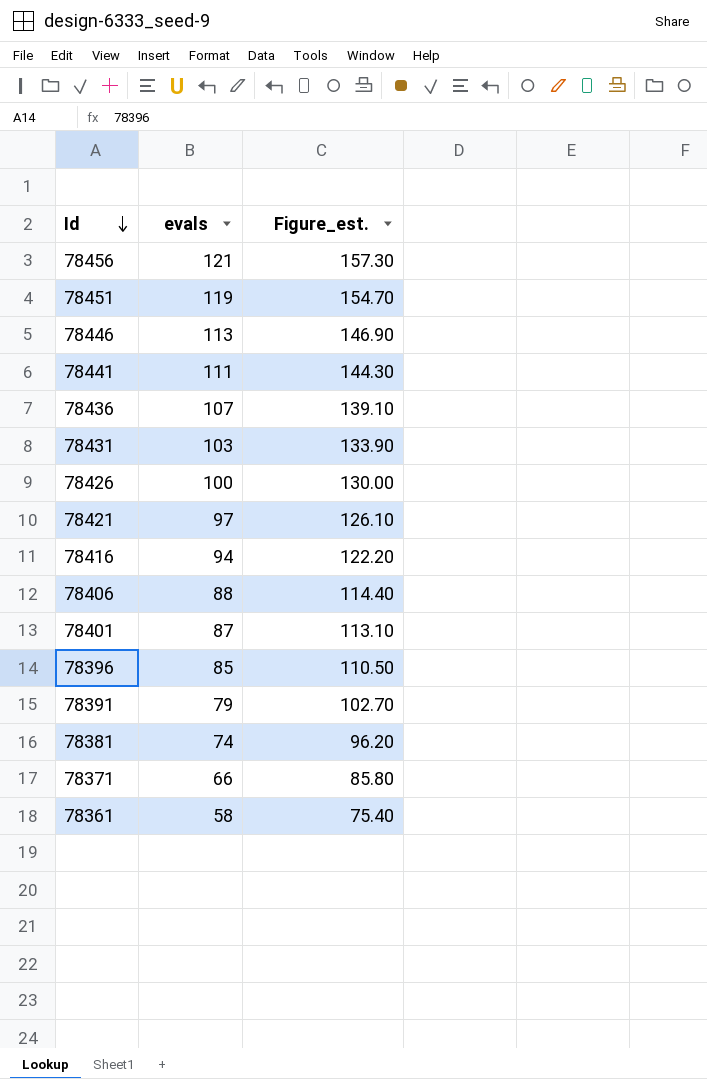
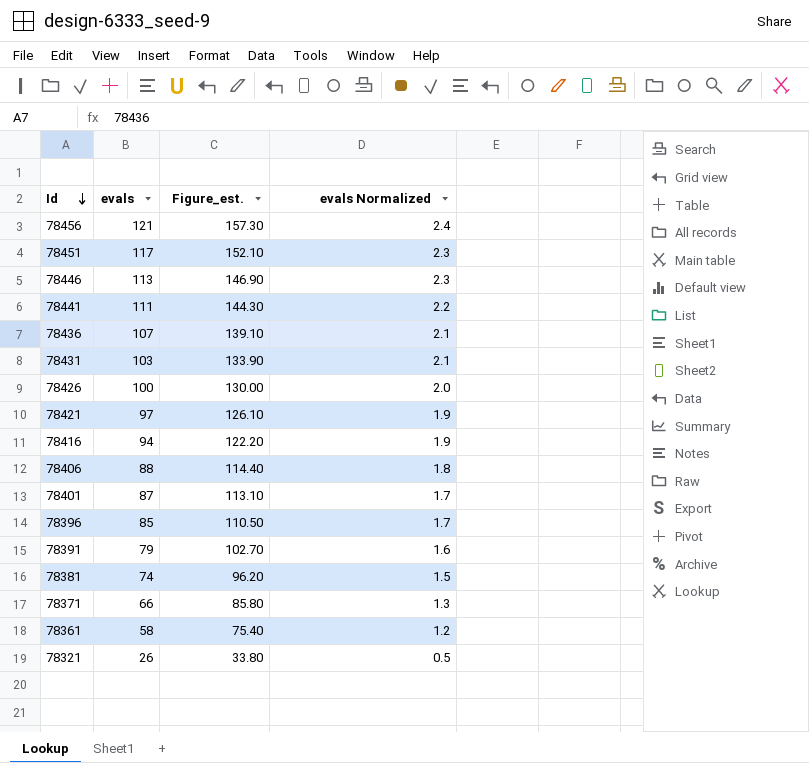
column evals Normalized | formula: none -> [evals] * 0.02
78451 | evals: 119 -> 117
78451 | Figure_est.: 154.70 -> 152.10
row 78321: none -> 26 | 33.80 | 0.5

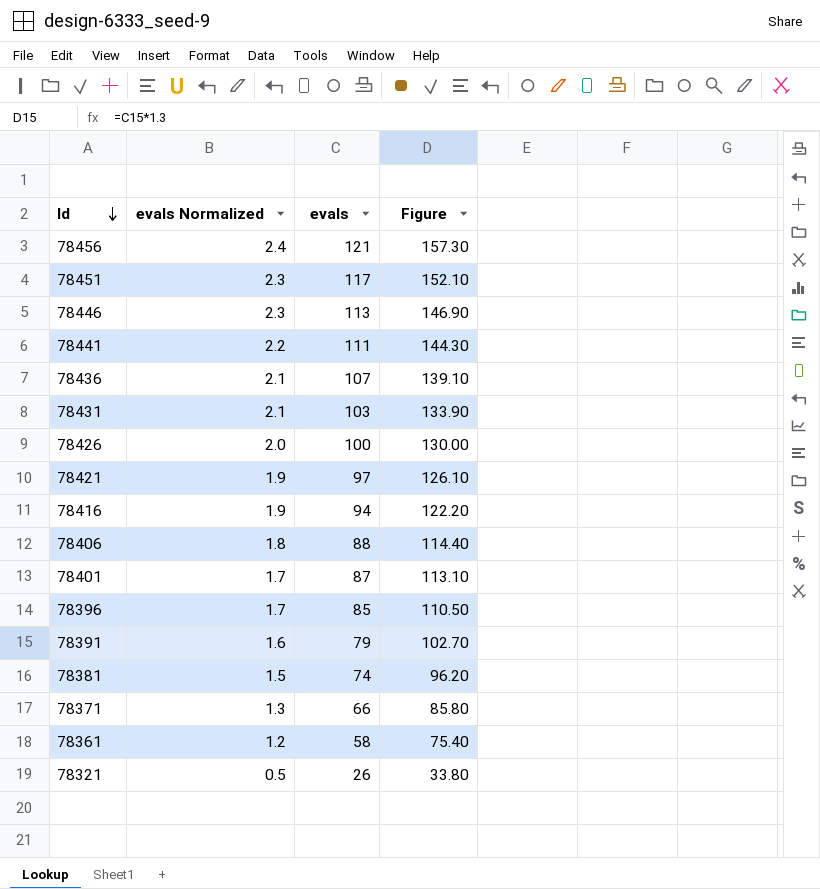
column evals Normalized | position: 4 -> 2
column name: Figure_est. -> Figure

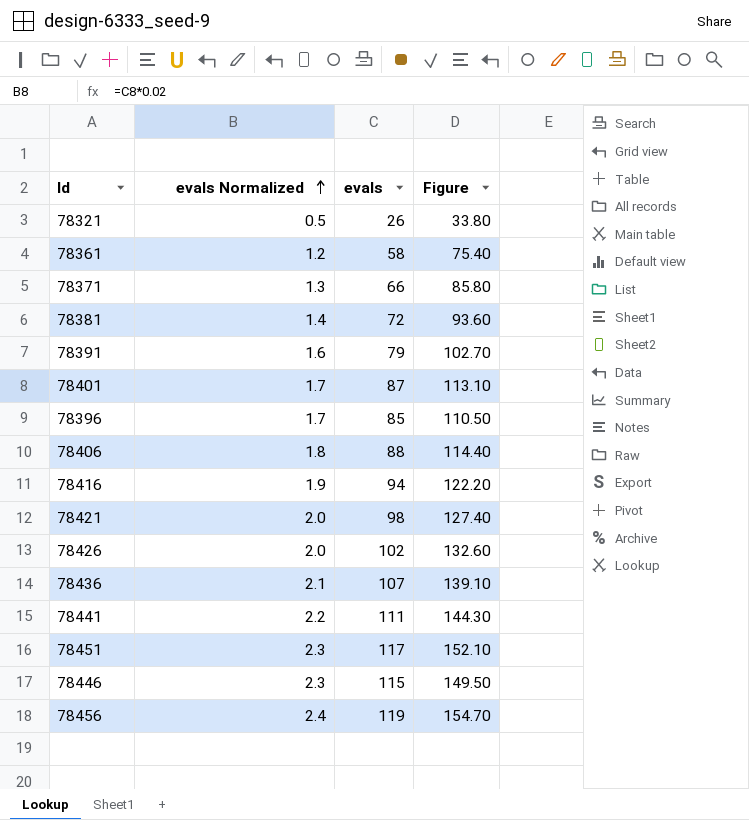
row order: Id descending -> evals Normalized ascending
row 78431: 2.1 | 103 | 133.90 -> none
78381 | evals Normalized: 1.5 -> 1.4
78381 | evals: 74 -> 72
78381 | Figure: 96.20 -> 93.60
78421 | evals Normalized: 1.9 -> 2.0
78421 | evals: 97 -> 98
78421 | Figure: 126.10 -> 127.40
78426 | evals: 100 -> 102
78426 | Figure: 130.00 -> 132.60
78446 | evals: 113 -> 115
78446 | Figure: 146.90 -> 149.50
78456 | evals: 121 -> 119
78456 | Figure: 157.30 -> 154.70

